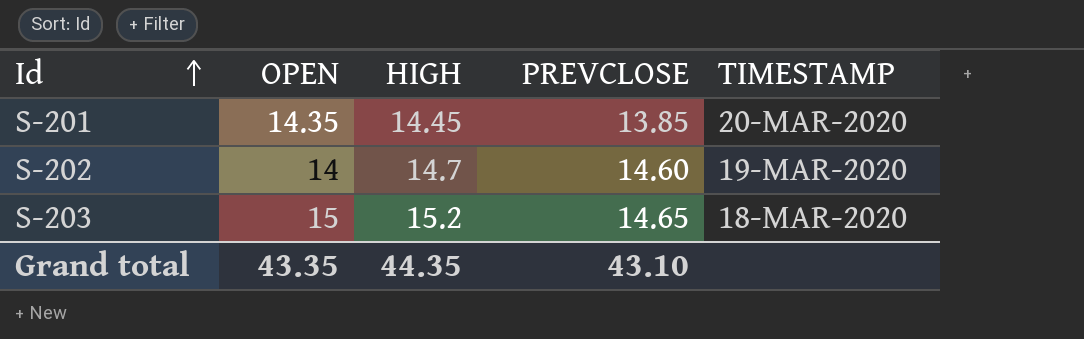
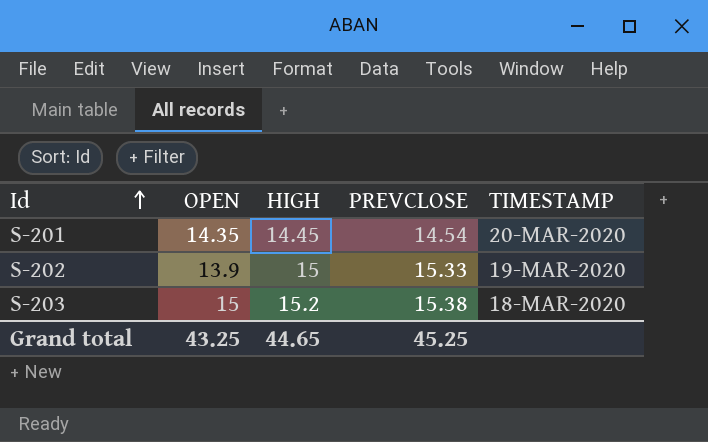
S-201 | PREVCLOSE: 13.85 -> 14.54
S-202 | OPEN: 14 -> 13.9
S-202 | HIGH: 14.7 -> 15
S-202 | PREVCLOSE: 14.60 -> 15.33
S-203 | PREVCLOSE: 14.65 -> 15.38
Grand total | OPEN: 43.35 -> 43.25
Grand total | HIGH: 44.35 -> 44.65
Grand total | PREVCLOSE: 43.10 -> 45.25

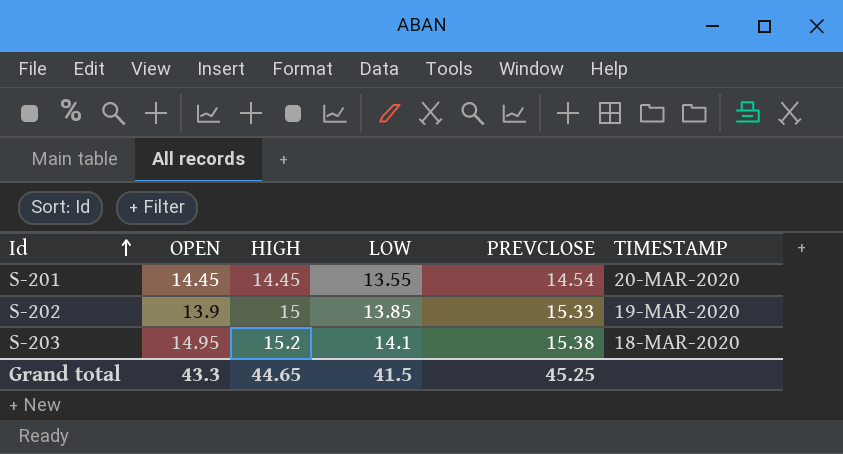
column LOW | position: none -> 4
S-201 | OPEN: 14.35 -> 14.45
S-203 | OPEN: 15 -> 14.95
Grand total | OPEN: 43.25 -> 43.3

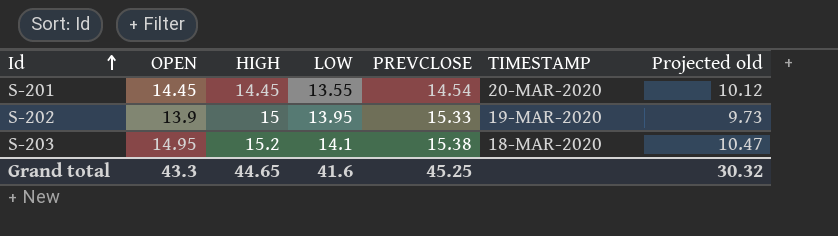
column Projected old | formula: none -> [OPEN] * 0.7
S-202 | LOW: 13.85 -> 13.95
Grand total | LOW: 41.5 -> 41.6

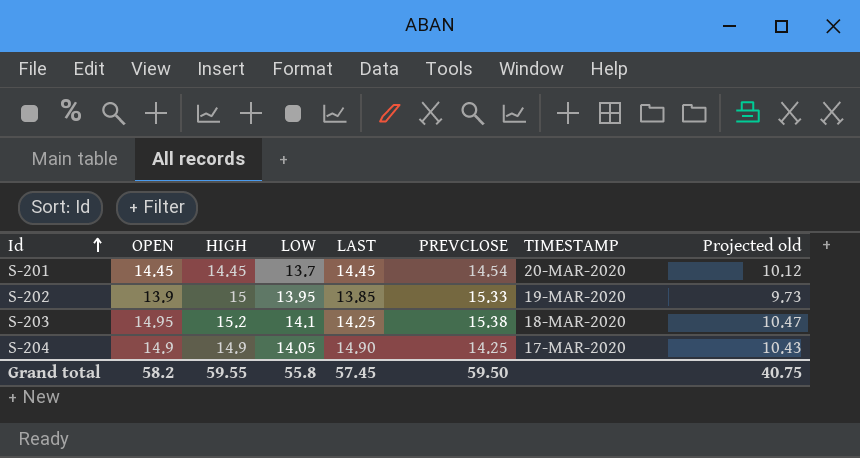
column LAST | position: none -> 5
S-201 | LOW: 13.55 -> 13.7
row S-204: none -> 14.9 | 14.9 | 14.05 | 14.90 | 14.25 | 17-MAR-2020 | 10.43
Grand total | OPEN: 43.3 -> 58.2
Grand total | HIGH: 44.65 -> 59.55
Grand total | LOW: 41.6 -> 55.8
Grand total | PREVCLOSE: 45.25 -> 59.50
Grand total | Projected old: 30.32 -> 40.75

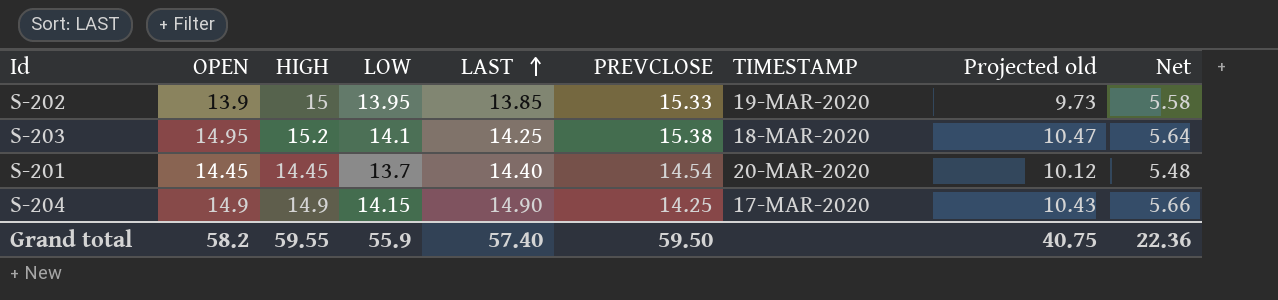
row order: Id ascending -> LAST ascending
column Net | formula: none -> [LOW] * 0.4
S-201 | LAST: 14.45 -> 14.40
S-204 | LOW: 14.05 -> 14.15
Grand total | LOW: 55.8 -> 55.9
Grand total | LAST: 57.45 -> 57.40

